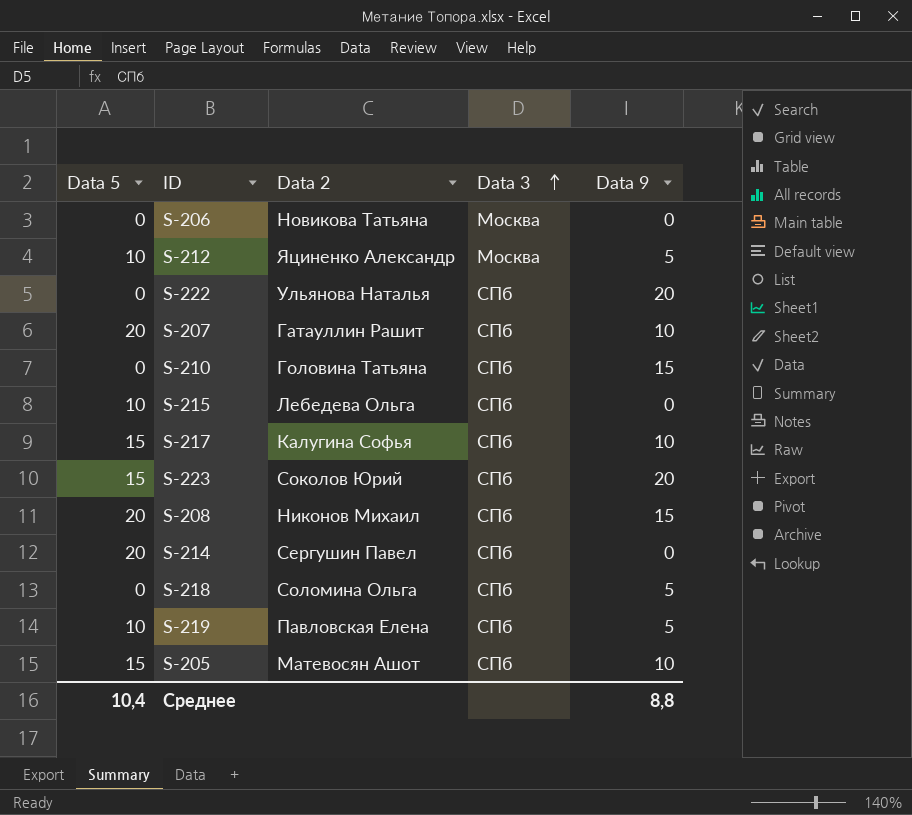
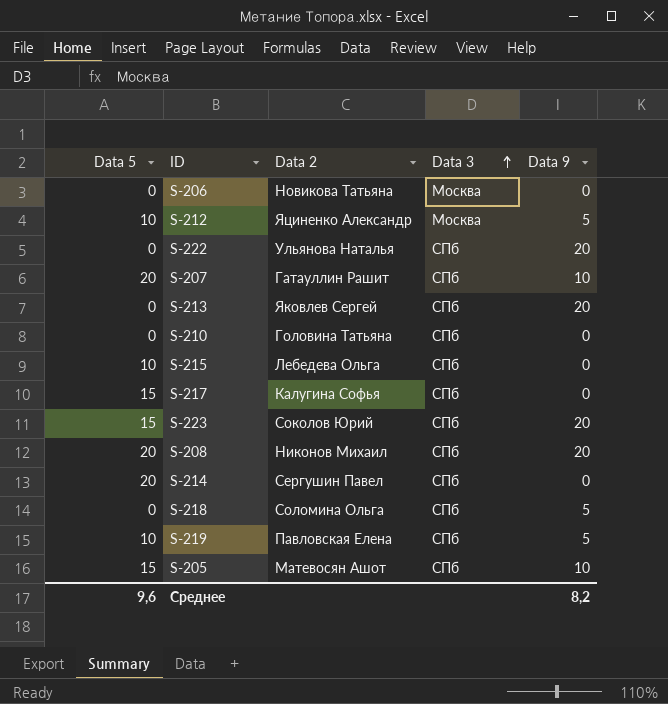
row S-213: none -> 0 | Яковлев Сергей | СПб | 20
S-210 | Data 9: 15 -> 0
S-217 | Data 9: 10 -> 0
S-208 | Data 9: 15 -> 20
Среднее | Data 5: 10,4 -> 9,6
Среднее | Data 9: 8,8 -> 8,2

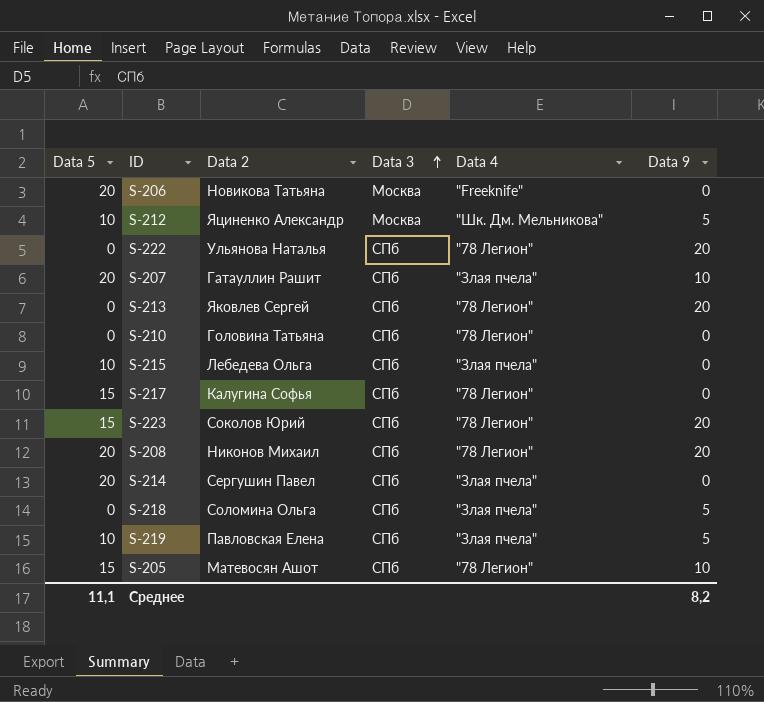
column Data 4 | position: none -> 5
S-206 | Data 5: 0 -> 20
Среднее | Data 5: 9,6 -> 11,1

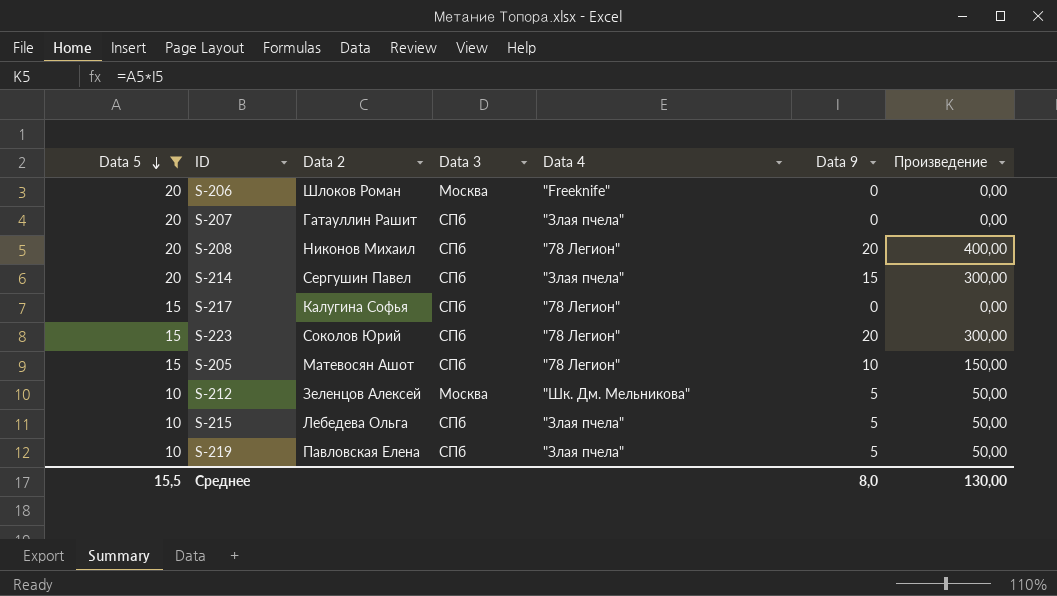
filter: none -> Data 5 != 0
row order: Data 3 ascending -> Data 5 descending
column Произведение | formula: none -> [Data 5] * [Data 9]
S-206 | Data 2: Новикова Татьяна -> Шлоков Роман
S-207 | Data 9: 10 -> 0
S-214 | Data 9: 0 -> 15
S-212 | Data 2: Яциненко Александр -> Зеленцов Алексей
S-215 | Data 9: 0 -> 5
Среднее | Data 5: 11,1 -> 15,5
Среднее | Data 9: 8,2 -> 8,0

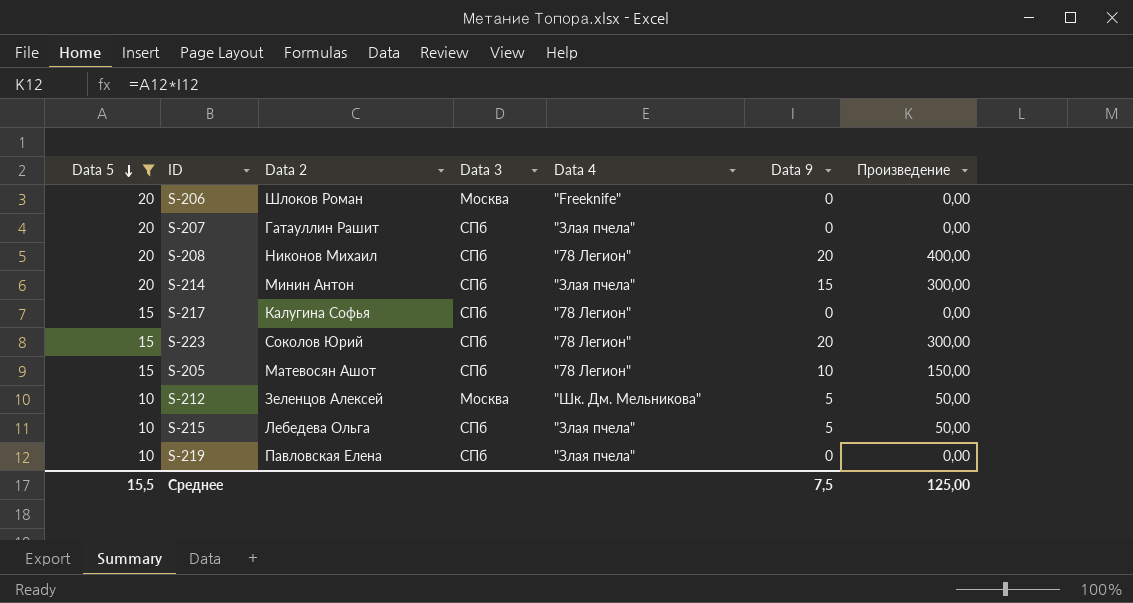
S-214 | Data 2: Сергушин Павел -> Минин Антон
S-219 | Data 9: 5 -> 0
S-219 | Произведение: 50,00 -> 0,00
Среднее | Data 9: 8,0 -> 7,5
Среднее | Произведение: 130,00 -> 125,00

